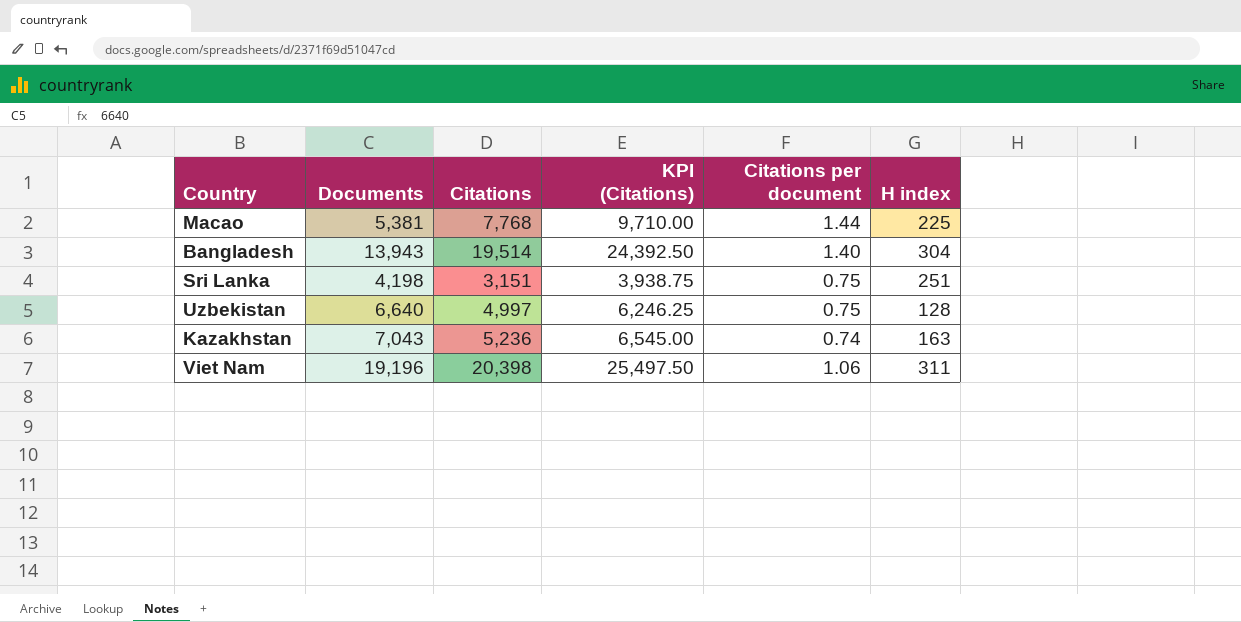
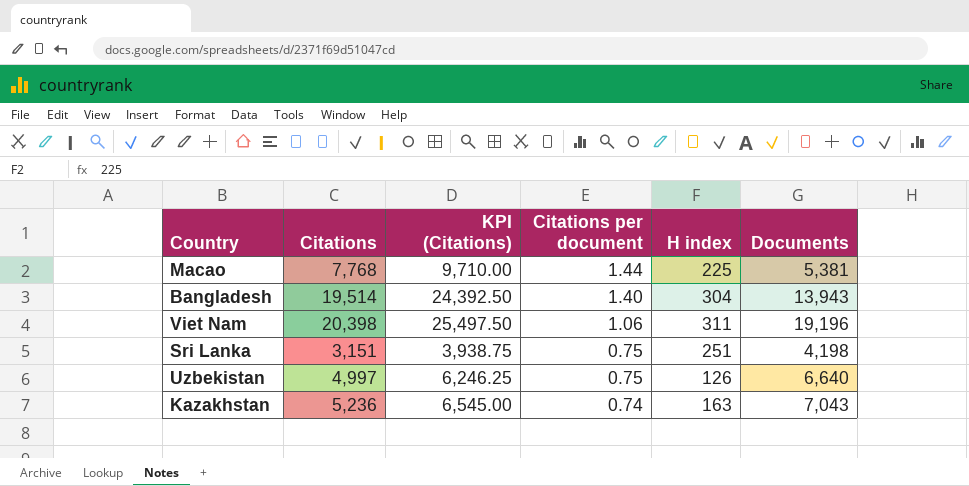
row order: none -> Citations per document descending
column Documents | position: 2 -> 6
Uzbekistan | H index: 128 -> 126

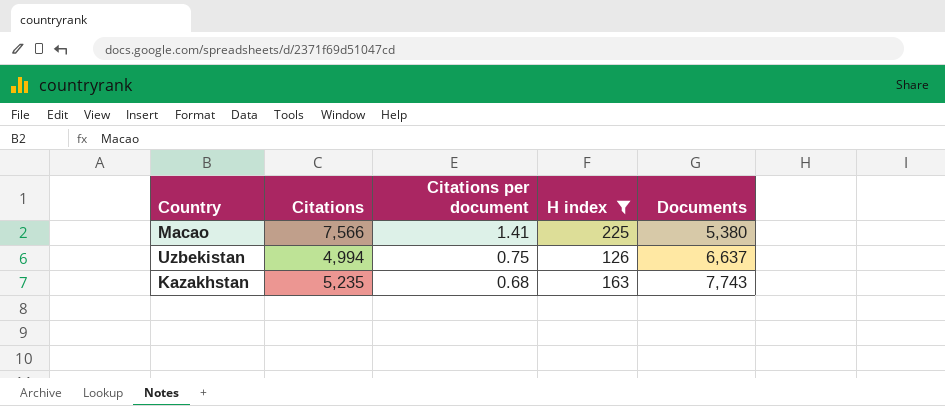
filter: none -> H index <= 225
column KPI (Citations) | formula: [Citations] * 1.25 -> none
Macao | Citations: 7,768 -> 7,566
Macao | Citations per document: 1.44 -> 1.41
Macao | Documents: 5,381 -> 5,380
Uzbekistan | Citations: 4,997 -> 4,994
Uzbekistan | Documents: 6,640 -> 6,637
Kazakhstan | Citations: 5,236 -> 5,235
Kazakhstan | Citations per document: 0.74 -> 0.68
Kazakhstan | Documents: 7,043 -> 7,743

